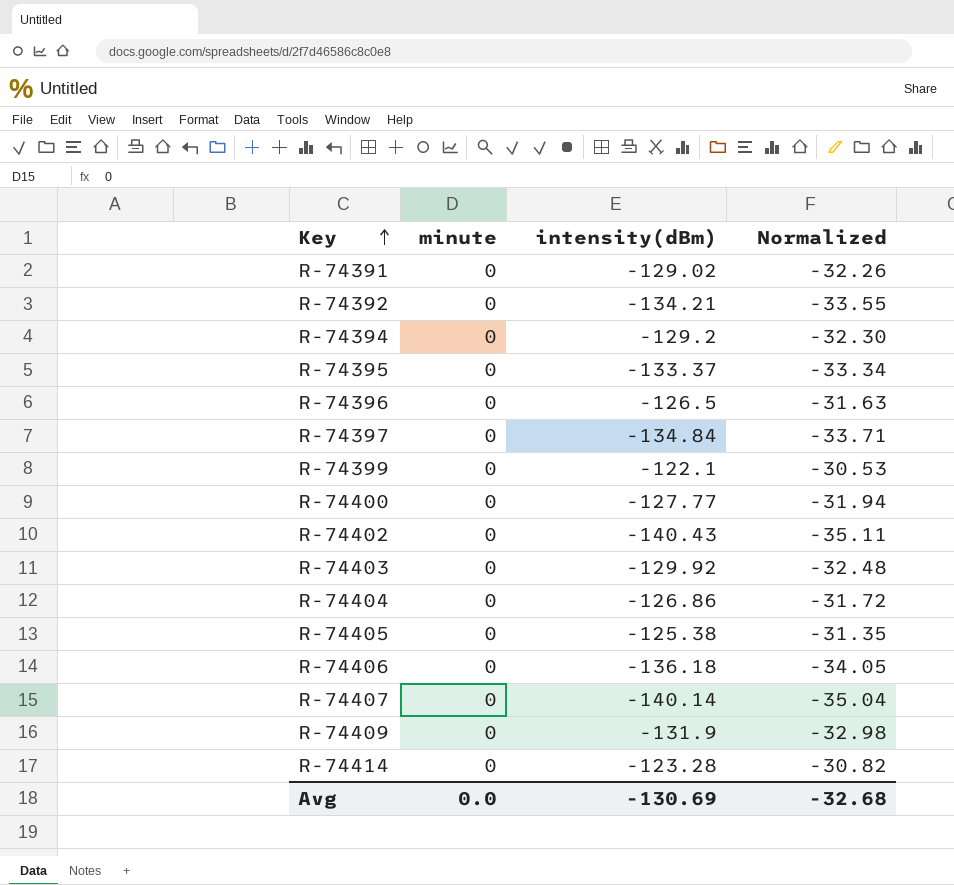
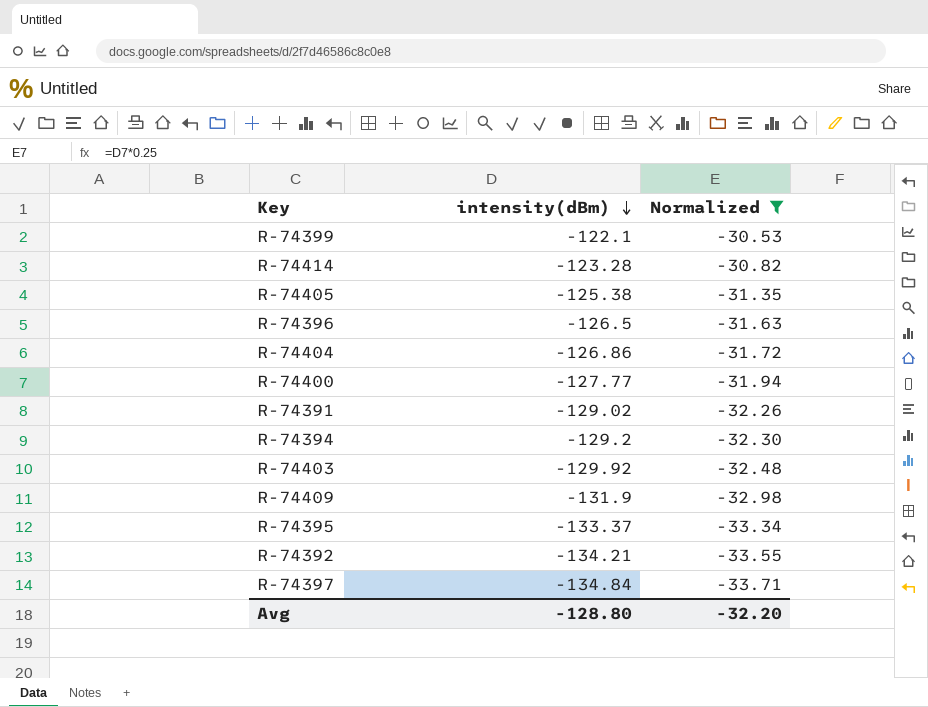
filter: none -> Normalized >= -33.71
row order: Key ascending -> intensity(dBm) descending
column minute | position: 2 -> none
Avg | intensity(dBm): -130.69 -> -128.80
Avg | Normalized: -32.68 -> -32.20

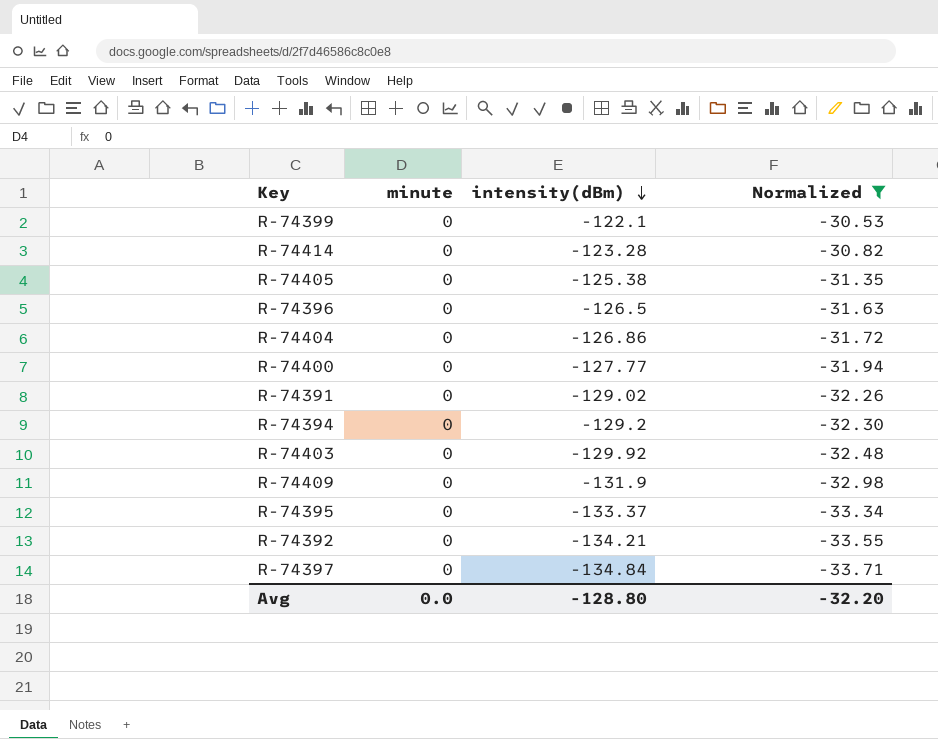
column minute | position: none -> 2

